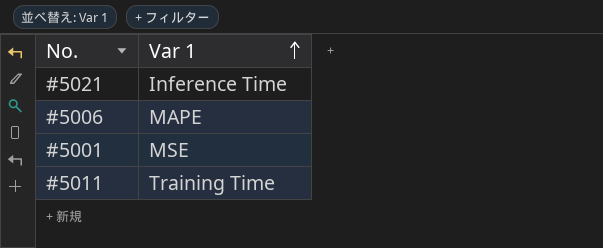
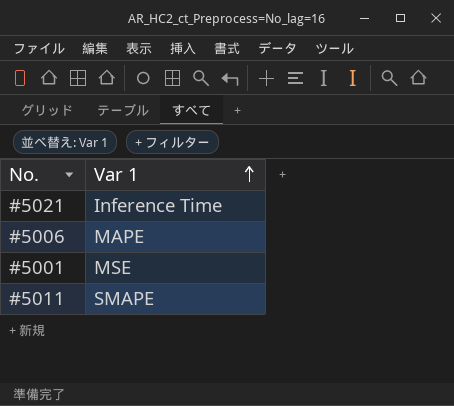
#5011 | Var 1: Training Time -> SMAPE

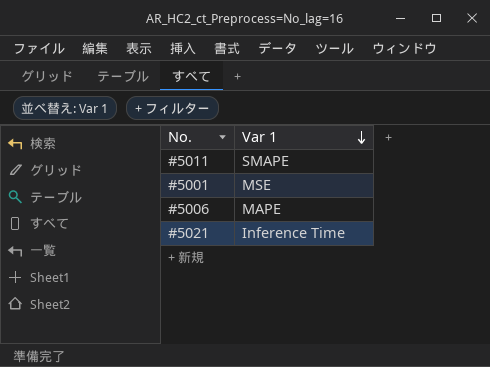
row order: Var 1 ascending -> Var 1 descending

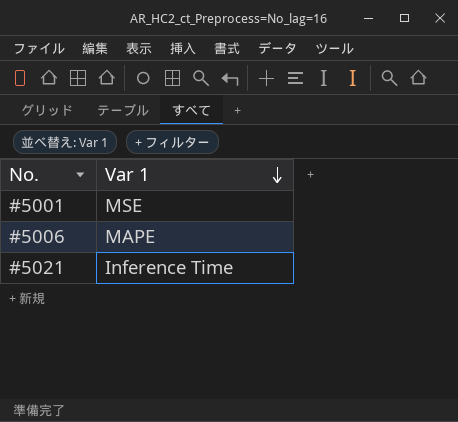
row #5011: SMAPE -> none

